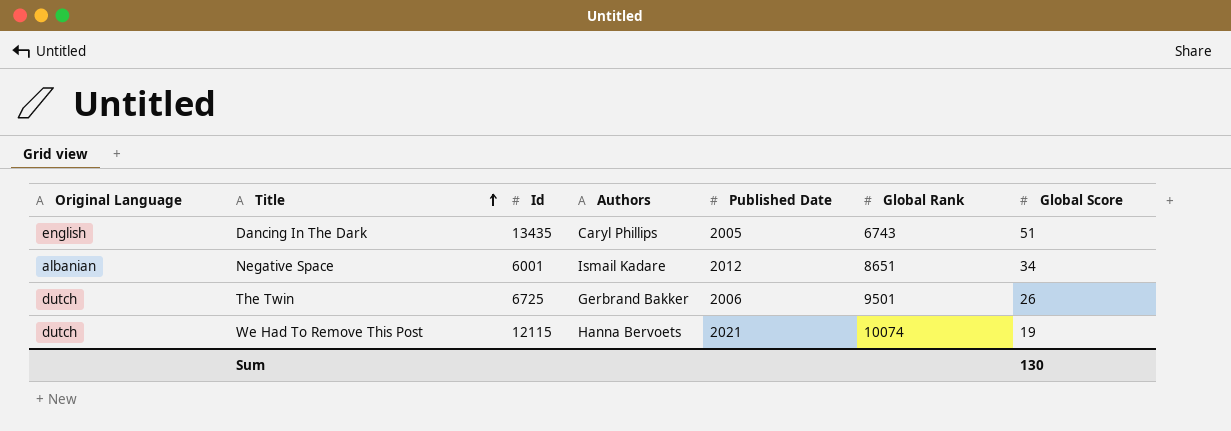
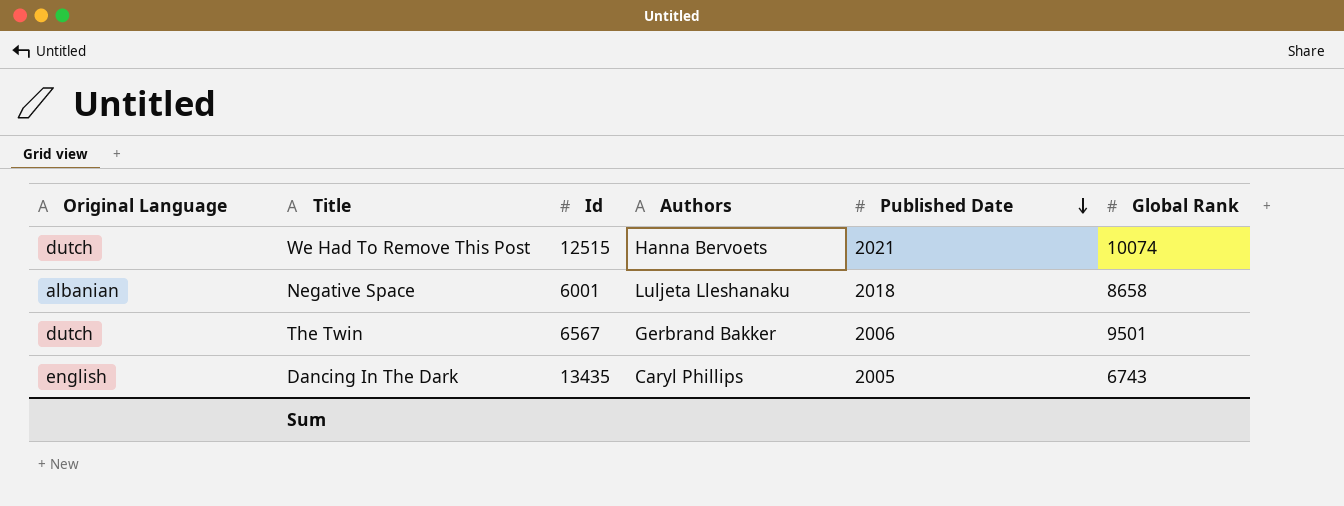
row order: Title ascending -> Published Date descending
column Global Score | position: 7 -> none
We Had To Remove This Post | Id: 12115 -> 12515
Negative Space | Authors: Ismail Kadare -> Luljeta Lleshanaku
Negative Space | Published Date: 2012 -> 2018
Negative Space | Global Rank: 8651 -> 8658
The Twin | Id: 6725 -> 6567

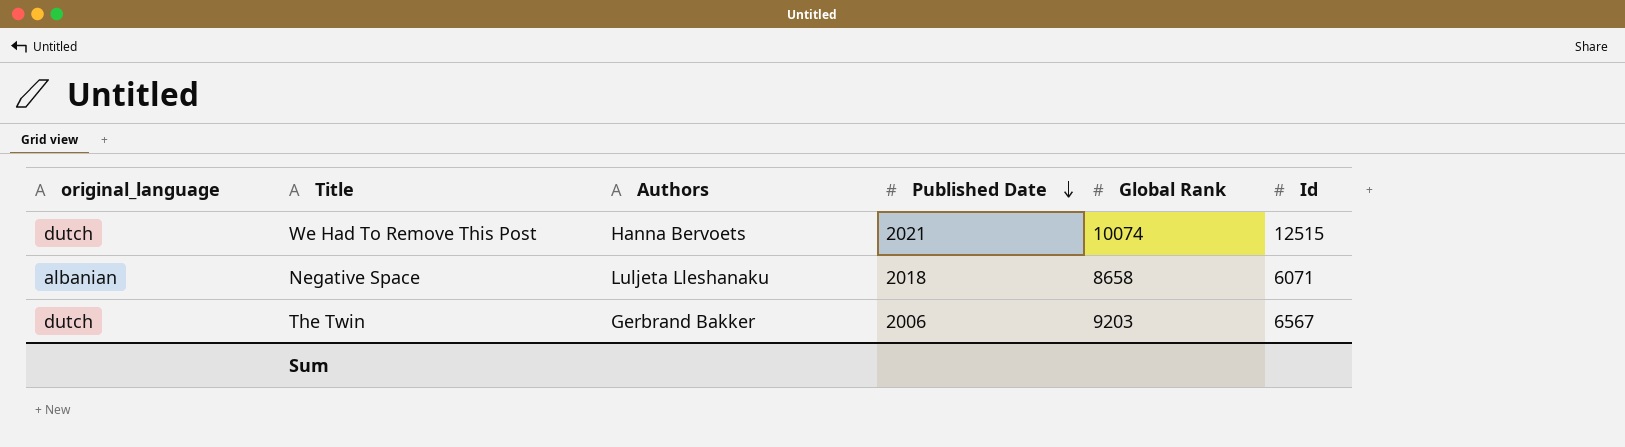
column name: Original Language -> original_language
column Id | position: 3 -> 6
row Dancing In The Dark: english | 13435 | Caryl Phillips | 2005 | 6743 -> none
Negative Space | Id: 6001 -> 6071
The Twin | Global Rank: 9501 -> 9203

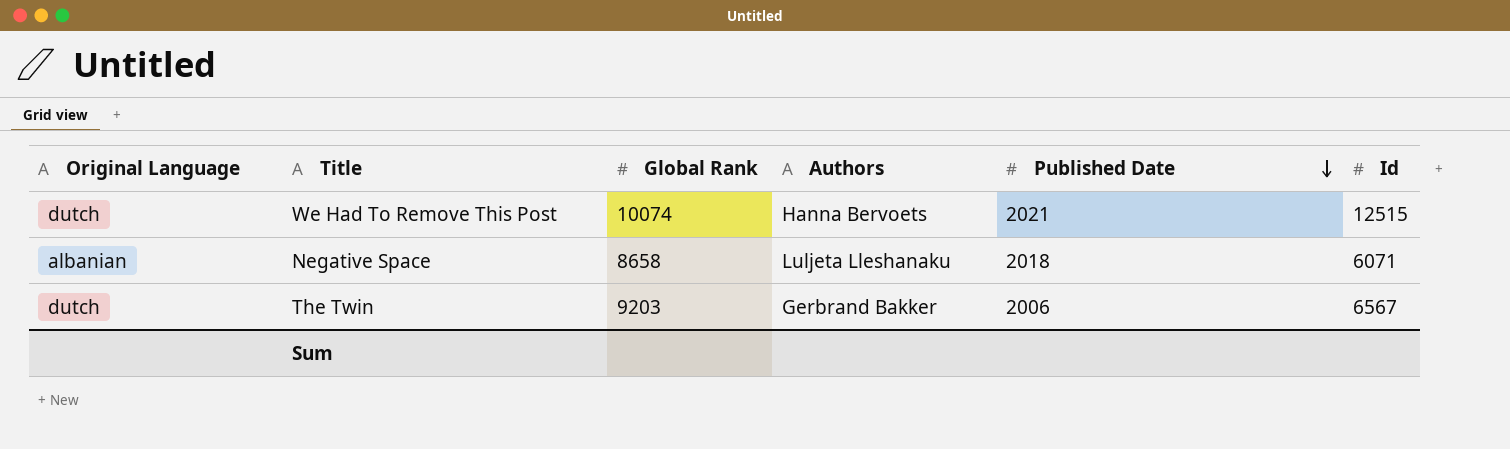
column name: original_language -> Original Language
column Global Rank | position: 5 -> 3

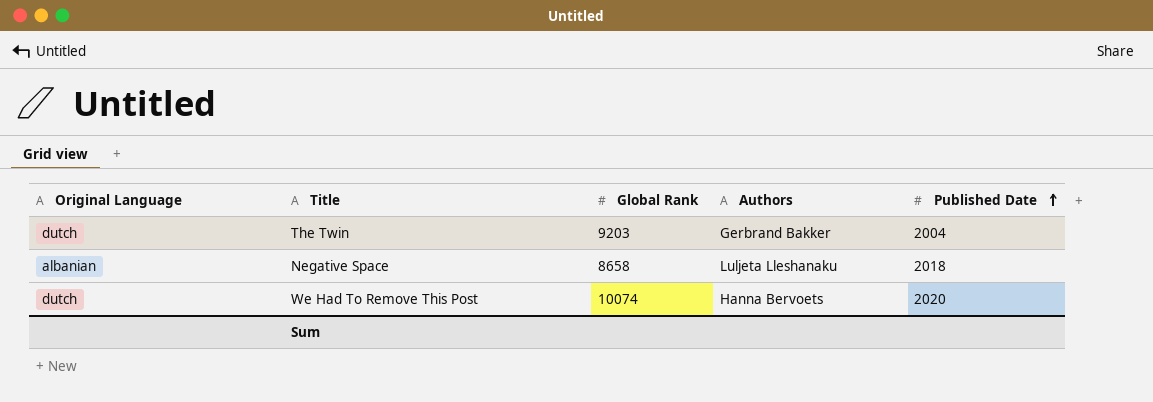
row order: Published Date descending -> Published Date ascending
column Id | position: 6 -> none
The Twin | Published Date: 2006 -> 2004
We Had To Remove This Post | Published Date: 2021 -> 2020

